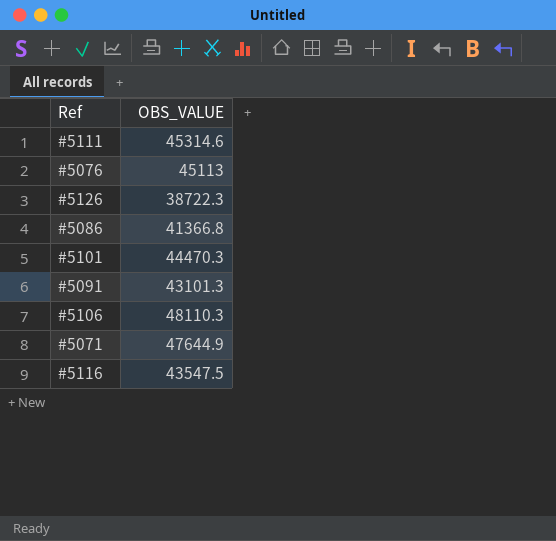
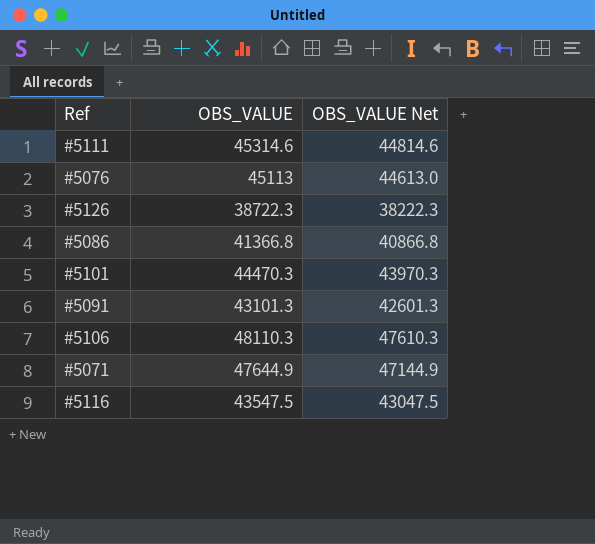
column OBS_VALUE Net | formula: none -> [OBS_VALUE] - 500

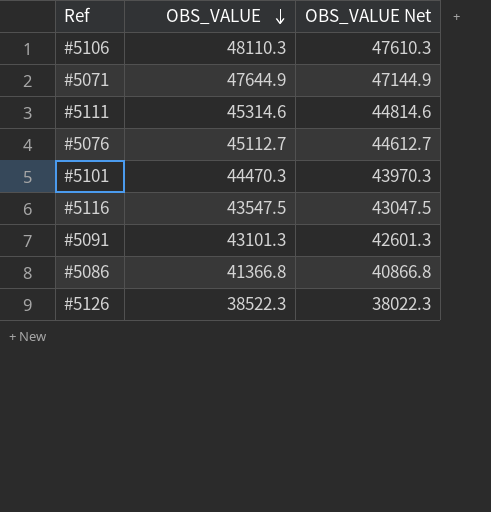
row order: none -> OBS_VALUE descending
#5076 | OBS_VALUE: 45113 -> 45112.7
#5076 | OBS_VALUE Net: 44613.0 -> 44612.7
#5126 | OBS_VALUE: 38722.3 -> 38522.3
#5126 | OBS_VALUE Net: 38222.3 -> 38022.3

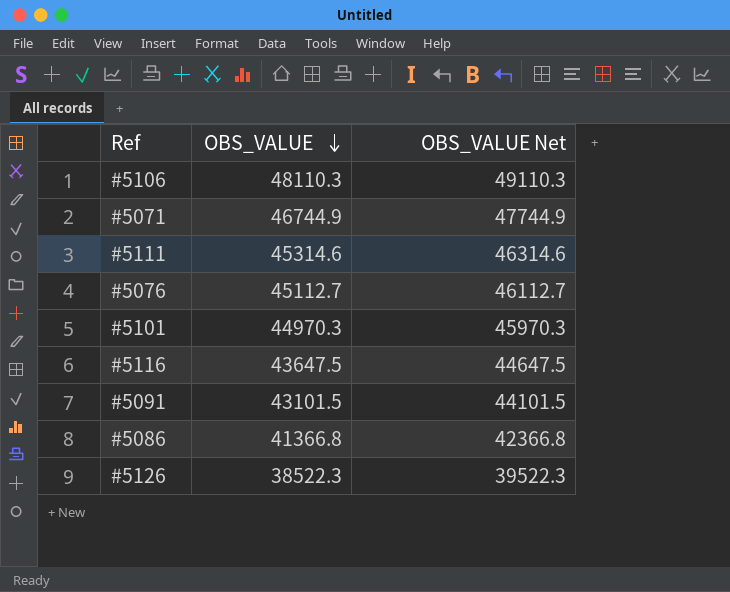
column OBS_VALUE Net | formula: [OBS_VALUE] - 500 -> [OBS_VALUE] + 1000
#5071 | OBS_VALUE: 47644.9 -> 46744.9
#5101 | OBS_VALUE: 44470.3 -> 44970.3
#5116 | OBS_VALUE: 43547.5 -> 43647.5
#5091 | OBS_VALUE: 43101.3 -> 43101.5

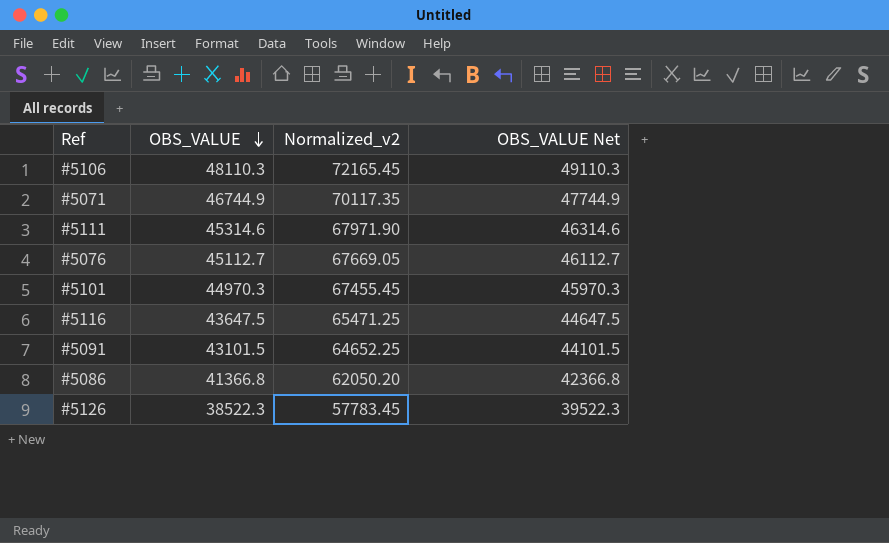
column Normalized_v2 | formula: none -> [OBS_VALUE] * 1.5

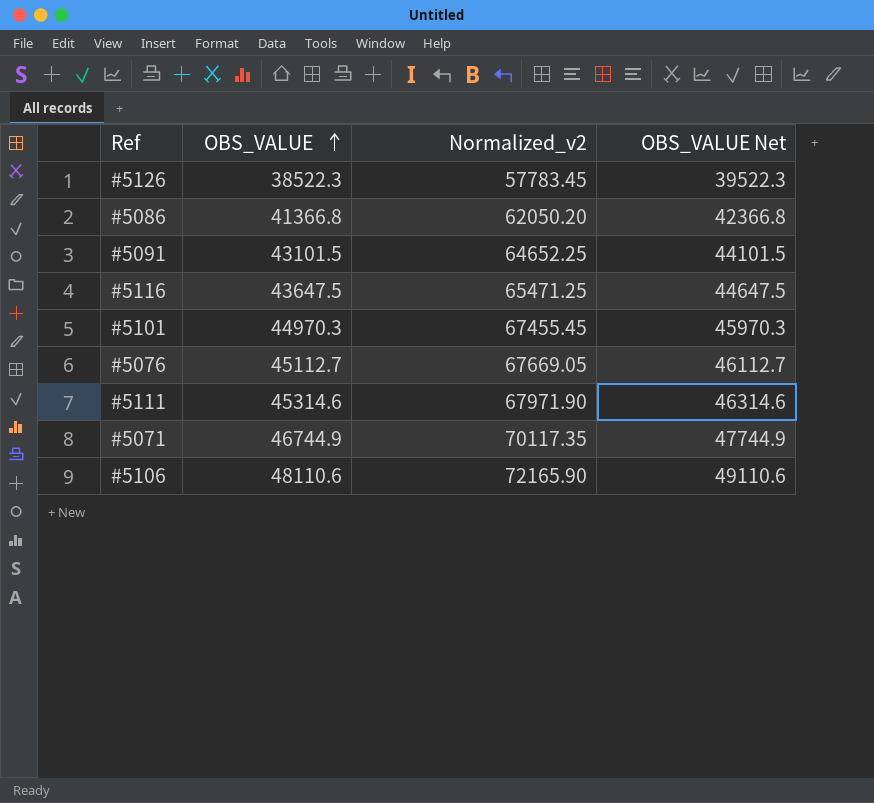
row order: OBS_VALUE descending -> OBS_VALUE ascending
#5106 | OBS_VALUE: 48110.3 -> 48110.6
#5106 | Normalized_v2: 72165.45 -> 72165.90
#5106 | OBS_VALUE Net: 49110.3 -> 49110.6

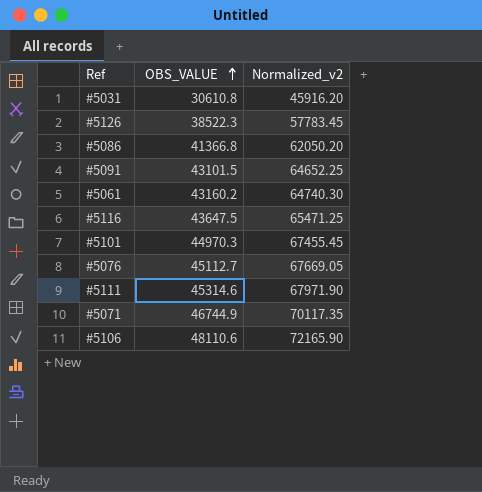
column OBS_VALUE Net | formula: [OBS_VALUE] + 1000 -> none
row #5031: none -> 30610.8 | 45916.20
row #5061: none -> 43160.2 | 64740.30

